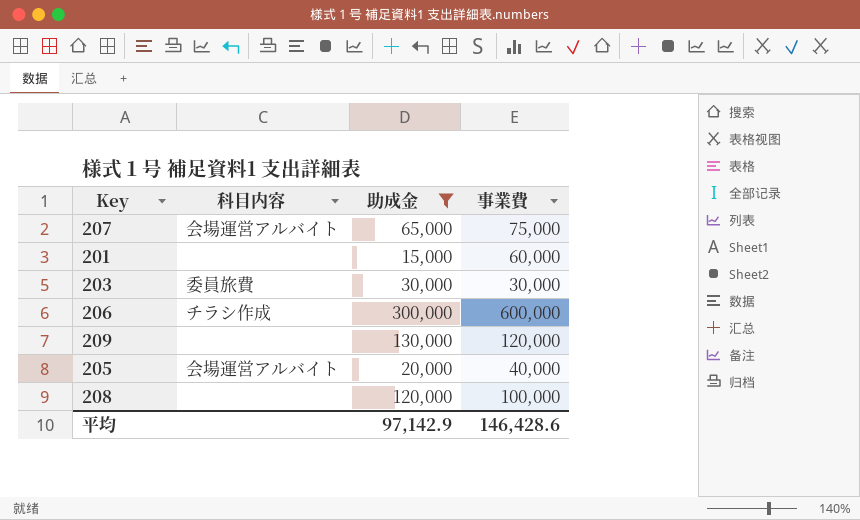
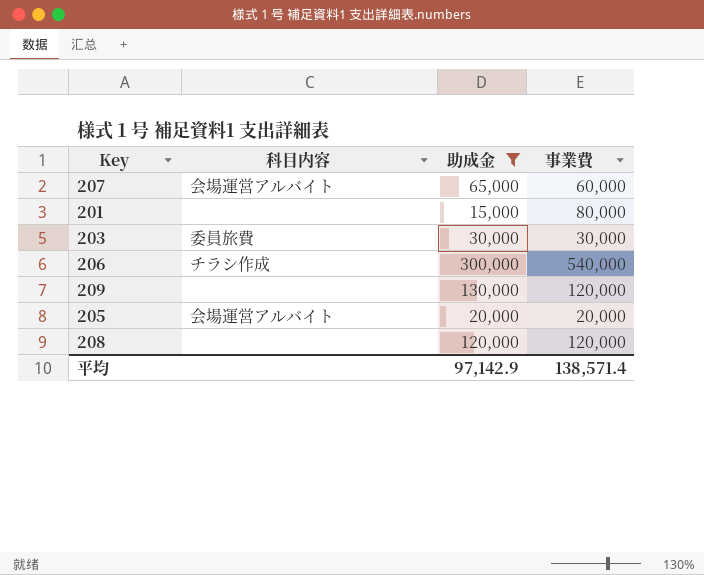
207 | 事業費: 75,000 -> 60,000
201 | 事業費: 60,000 -> 80,000
206 | 事業費: 600,000 -> 540,000
205 | 事業費: 40,000 -> 20,000
208 | 事業費: 100,000 -> 120,000
平均 | 事業費: 146,428.6 -> 138,571.4

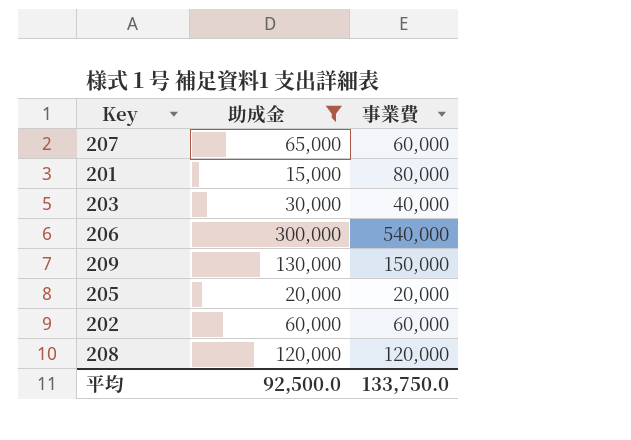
column 科目内容 | position: 2 -> none
203 | 事業費: 30,000 -> 40,000
209 | 事業費: 120,000 -> 150,000
row 202: none -> 60,000 | 60,000
平均 | 助成金: 97,142.9 -> 92,500.0
平均 | 事業費: 138,571.4 -> 133,750.0

